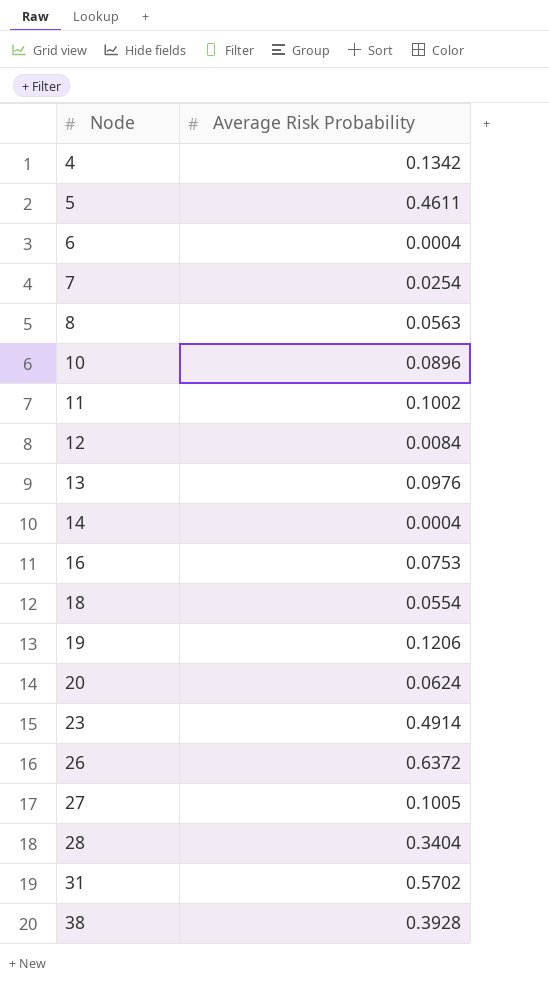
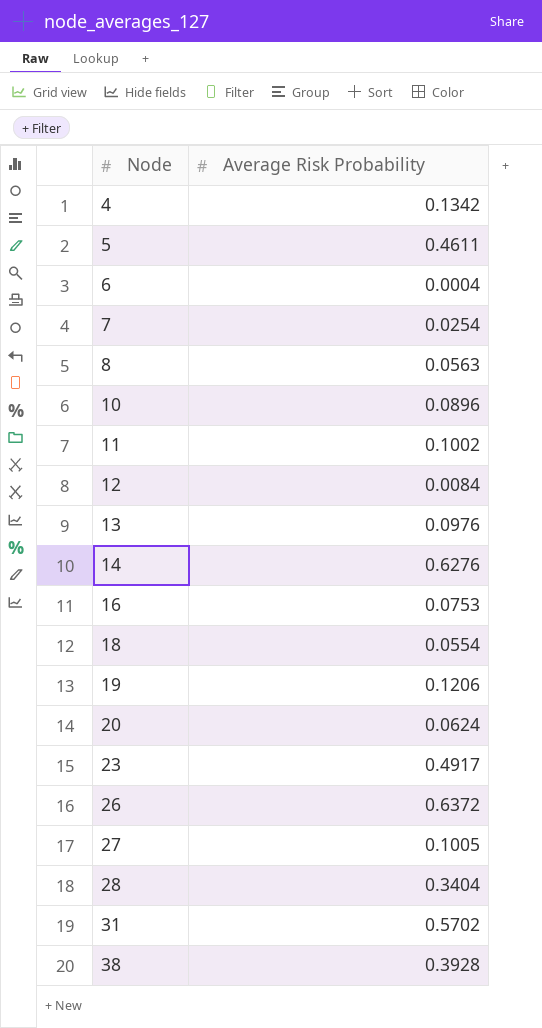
14 | Average Risk Probability: 0.0004 -> 0.6276
23 | Average Risk Probability: 0.4914 -> 0.4917

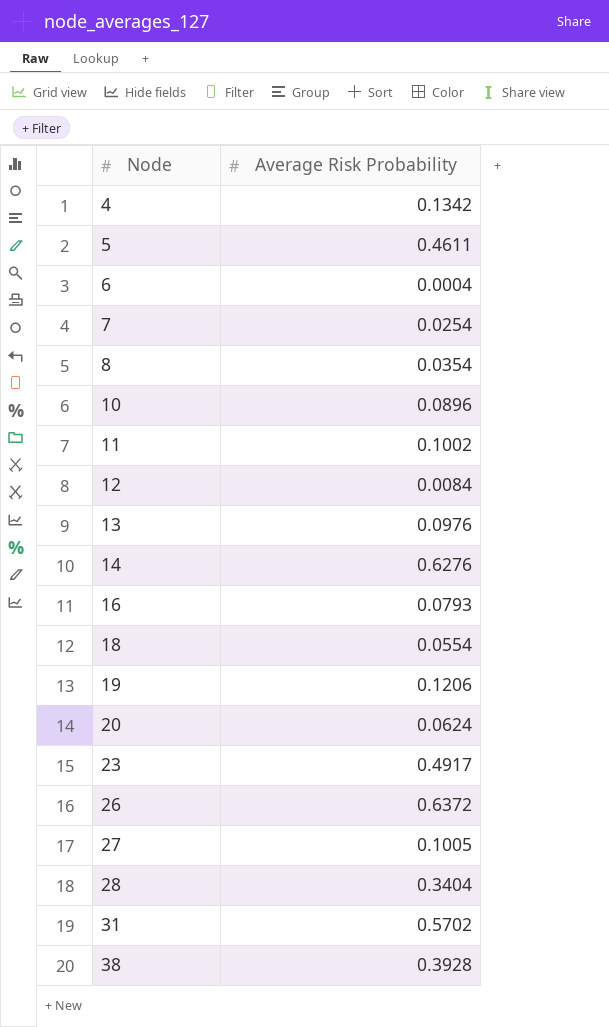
8 | Average Risk Probability: 0.0563 -> 0.0354
16 | Average Risk Probability: 0.0753 -> 0.0793

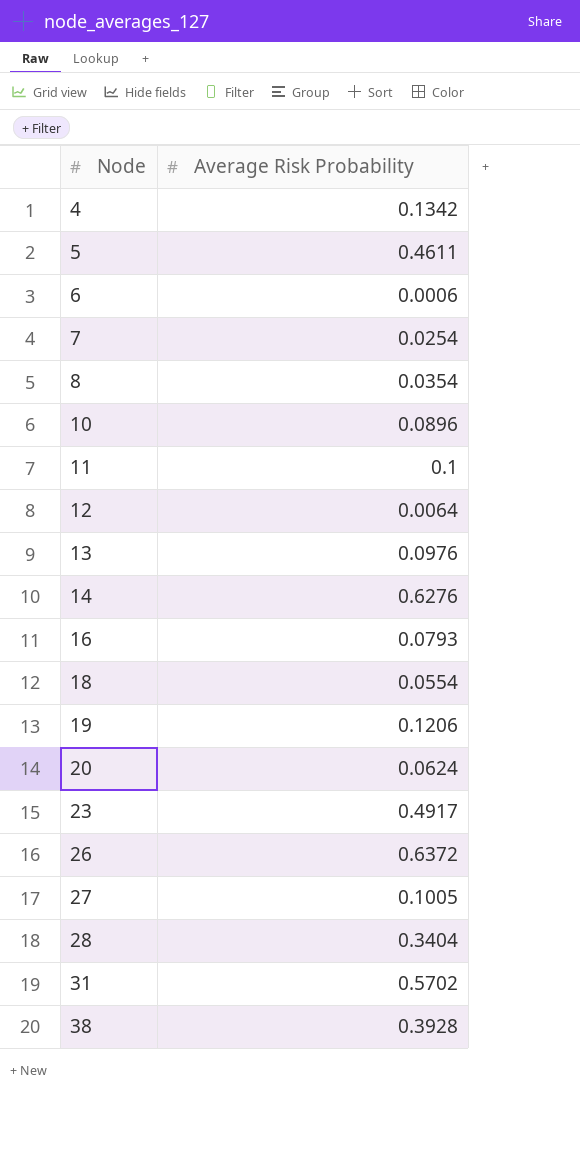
6 | Average Risk Probability: 0.0004 -> 0.0006
11 | Average Risk Probability: 0.1002 -> 0.1
12 | Average Risk Probability: 0.0084 -> 0.0064

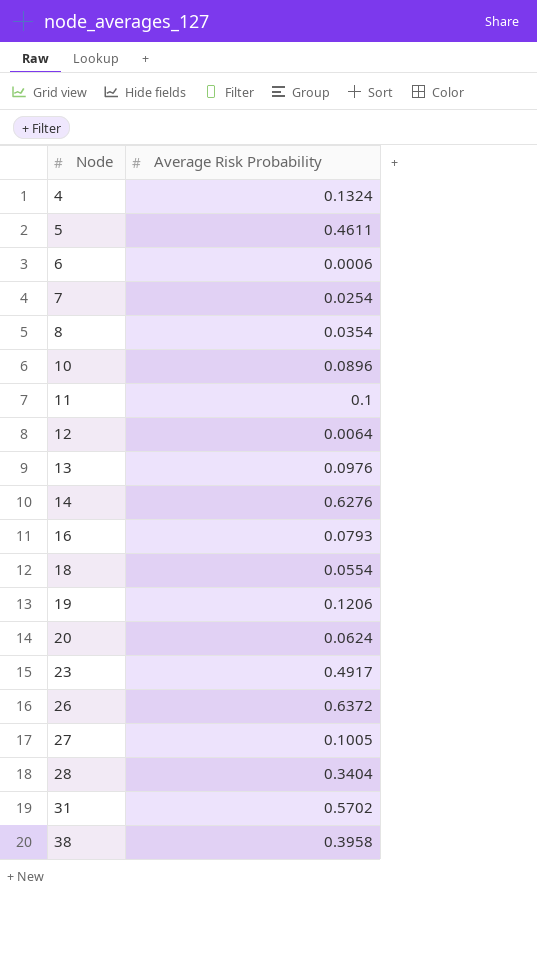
4 | Average Risk Probability: 0.1342 -> 0.1324
38 | Average Risk Probability: 0.3928 -> 0.3958

